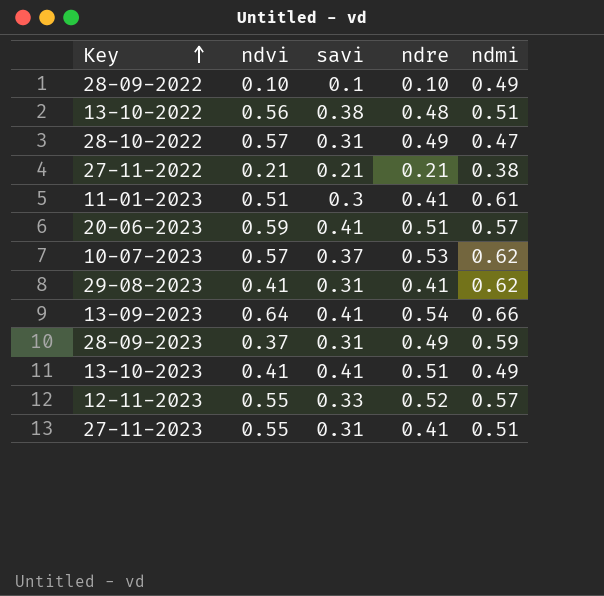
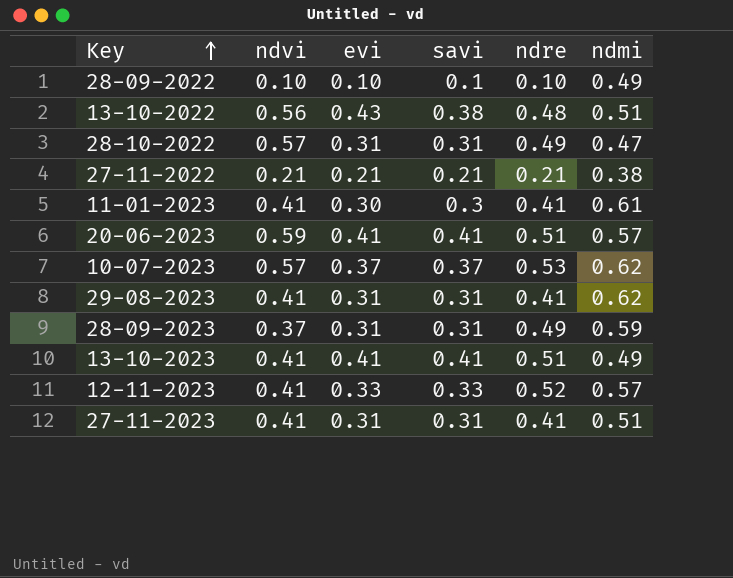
column evi | position: none -> 3
row 13-09-2023: 0.64 | 0.41 | 0.54 | 0.66 -> none
11-01-2023 | ndvi: 0.51 -> 0.41
12-11-2023 | ndvi: 0.55 -> 0.41
27-11-2023 | ndvi: 0.55 -> 0.41

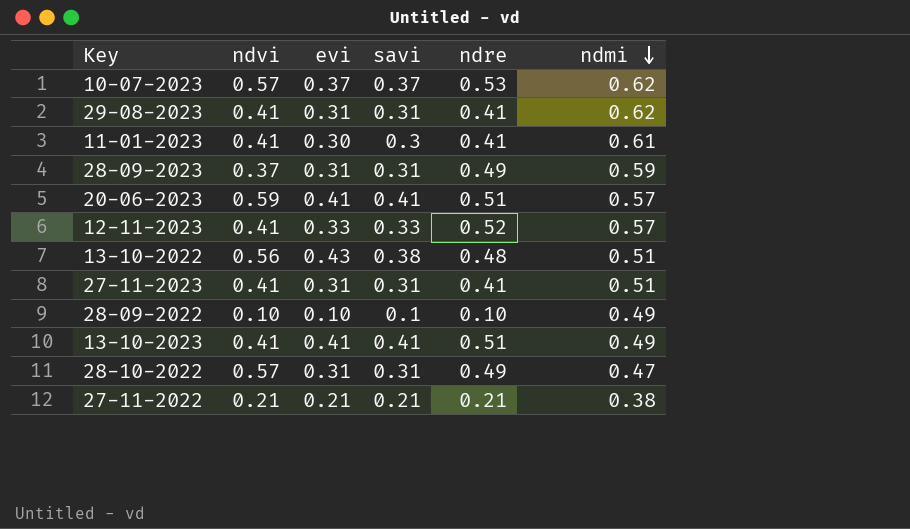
row order: Key ascending -> ndmi descending

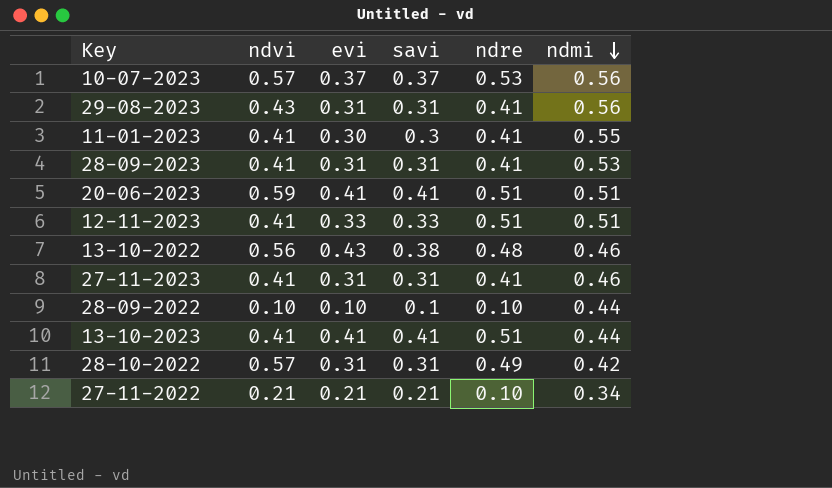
10-07-2023 | ndmi: 0.62 -> 0.56
29-08-2023 | ndvi: 0.41 -> 0.43
29-08-2023 | ndmi: 0.62 -> 0.56
11-01-2023 | ndmi: 0.61 -> 0.55
28-09-2023 | ndvi: 0.37 -> 0.41
28-09-2023 | ndre: 0.49 -> 0.41
28-09-2023 | ndmi: 0.59 -> 0.53
20-06-2023 | ndmi: 0.57 -> 0.51
12-11-2023 | ndre: 0.52 -> 0.51
12-11-2023 | ndmi: 0.57 -> 0.51
13-10-2022 | ndmi: 0.51 -> 0.46
27-11-2023 | ndmi: 0.51 -> 0.46
28-09-2022 | ndmi: 0.49 -> 0.44
13-10-2023 | ndmi: 0.49 -> 0.44
28-10-2022 | ndmi: 0.47 -> 0.42
27-11-2022 | ndre: 0.21 -> 0.10
27-11-2022 | ndmi: 0.38 -> 0.34

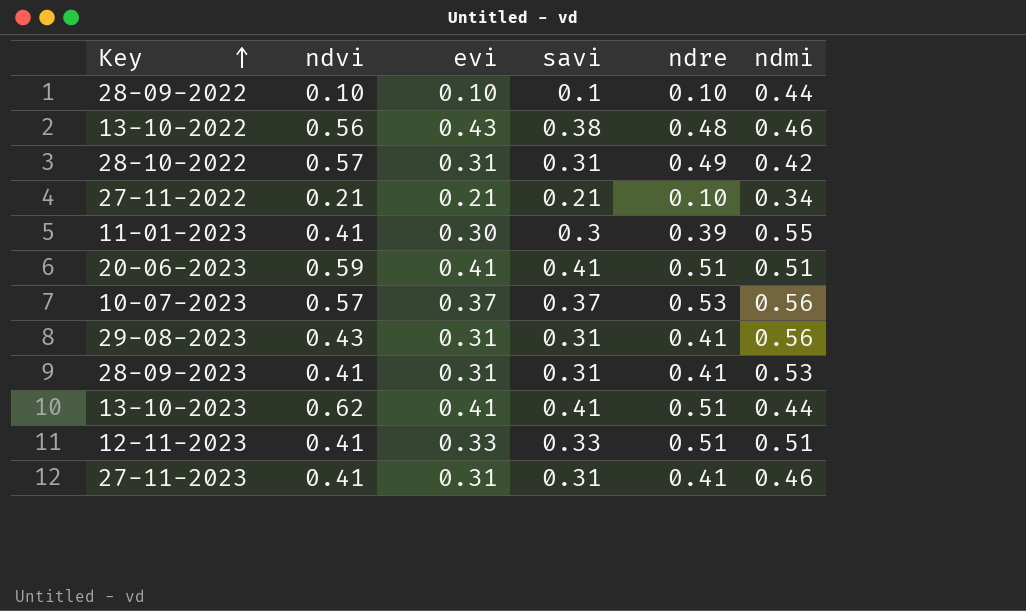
row order: ndmi descending -> Key ascending
11-01-2023 | ndre: 0.41 -> 0.39
13-10-2023 | ndvi: 0.41 -> 0.62

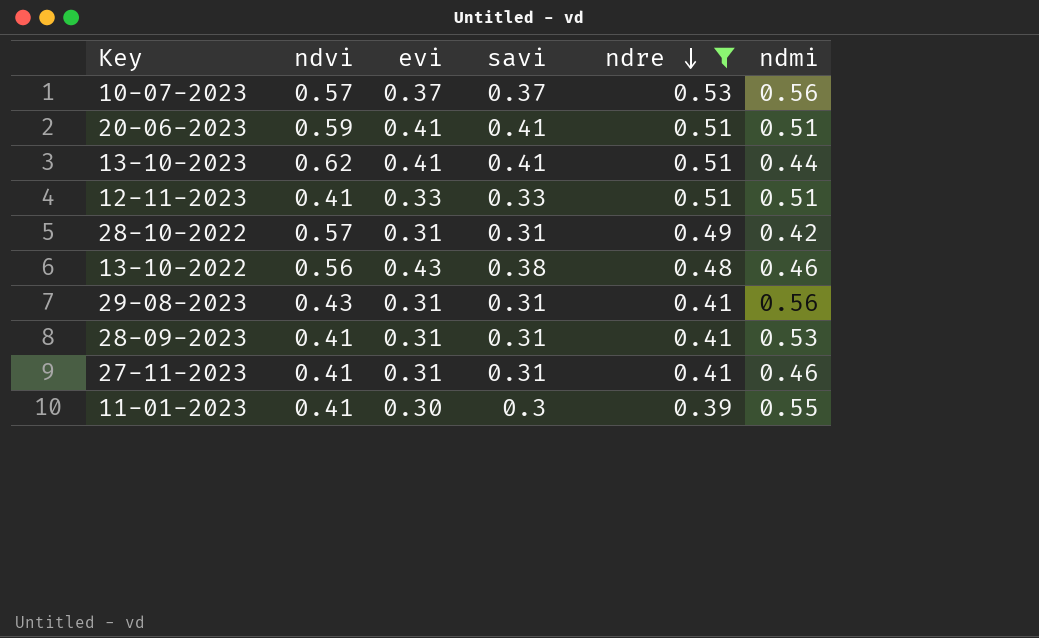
filter: none -> ndre != 0.10
row order: Key ascending -> ndre descending

